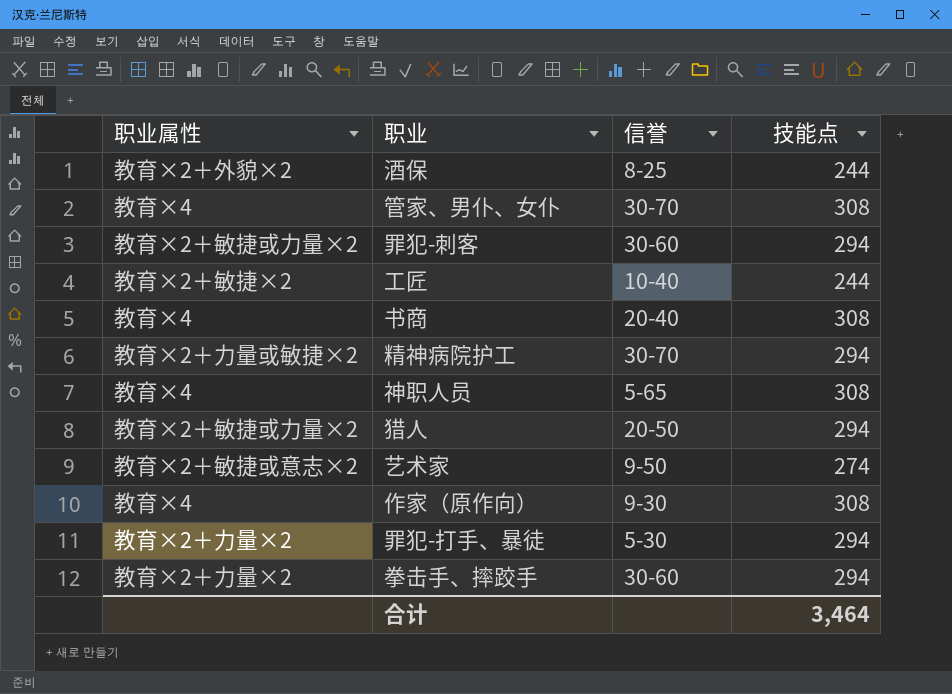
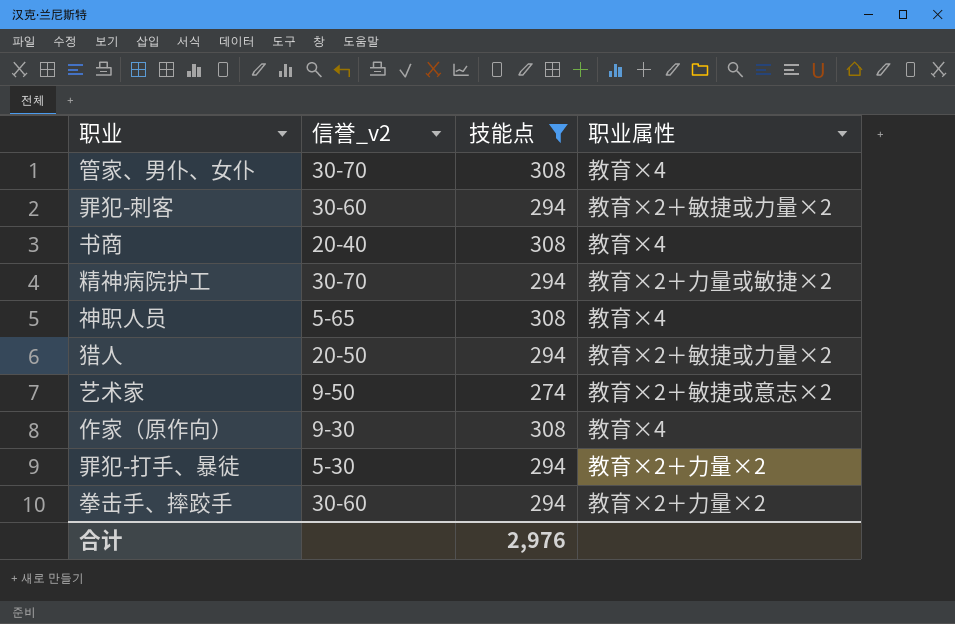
filter: none -> 技能点 != 244
column name: 信誉 -> 信誉_v2
column 职业属性 | position: 1 -> 4
合计 | 技能点: 3,464 -> 2,976

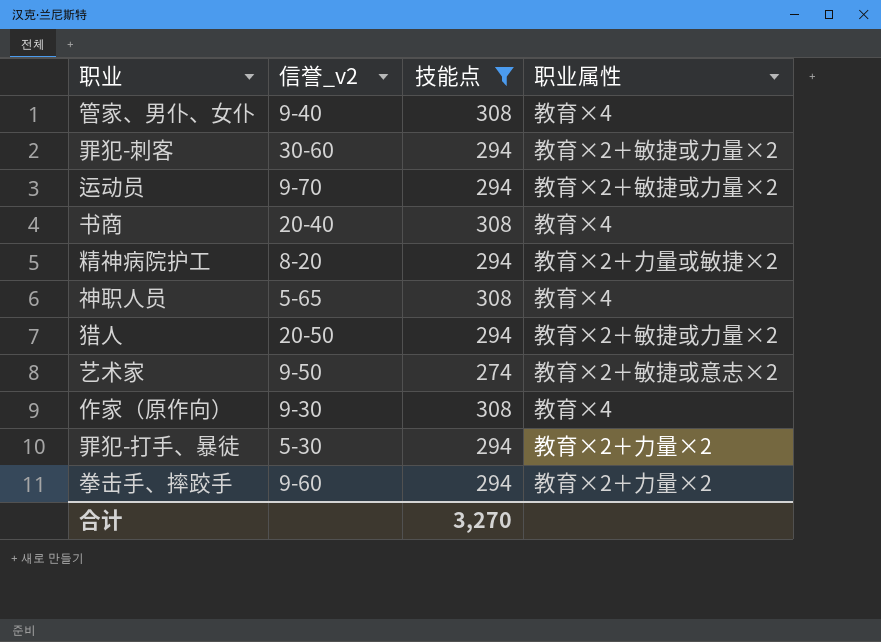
管家、男仆、女仆 | 信誉_v2: 30-70 -> 9-40
row 运动员: none -> 9-70 | 294 | 教育×2＋敏捷或力量×2
精神病院护工 | 信誉_v2: 30-70 -> 8-20
拳击手、摔跤手 | 信誉_v2: 30-60 -> 9-60
合计 | 技能点: 2,976 -> 3,270

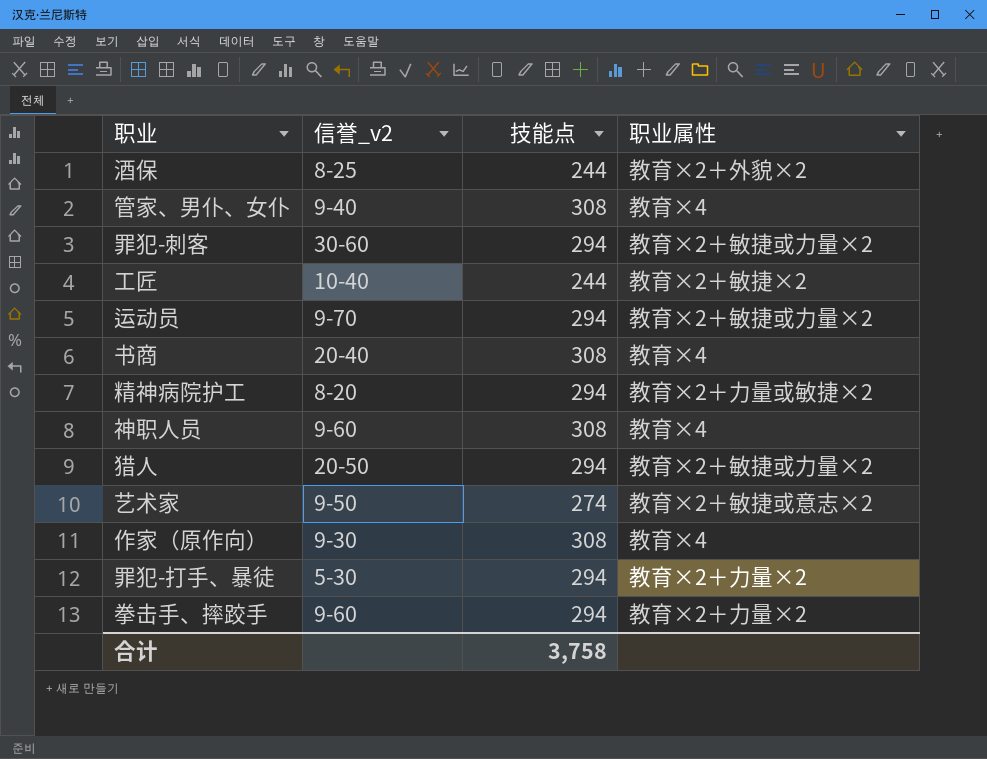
filter: 技能点 != 244 -> none
神职人员 | 信誉_v2: 5-65 -> 9-60
合计 | 技能点: 3,270 -> 3,758

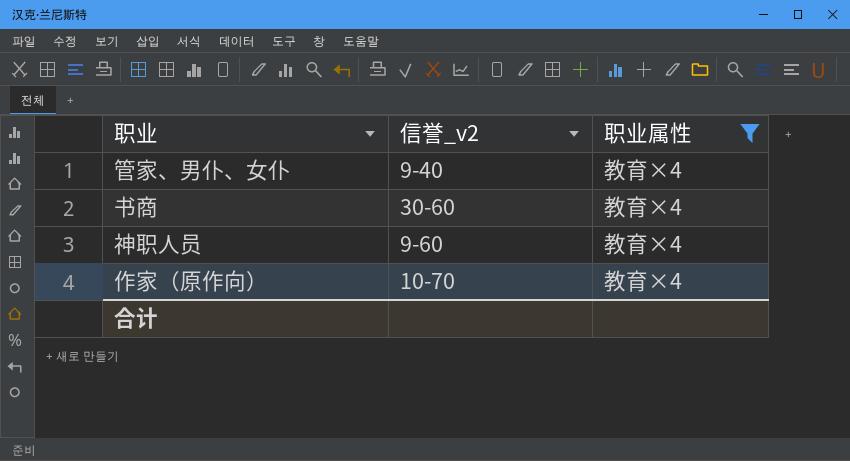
filter: none -> 职业属性 = 教育×4
column 技能点 | position: 3 -> none
书商 | 信誉_v2: 20-40 -> 30-60
作家（原作向） | 信誉_v2: 9-30 -> 10-70

